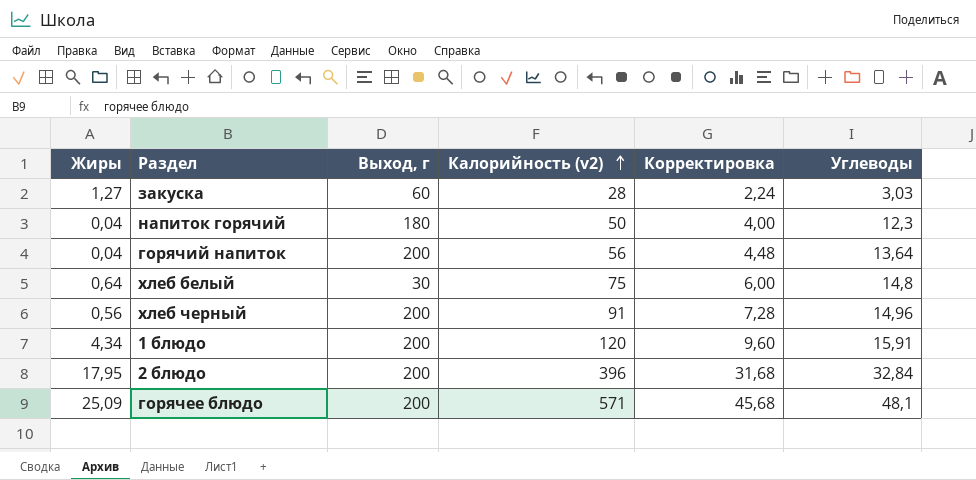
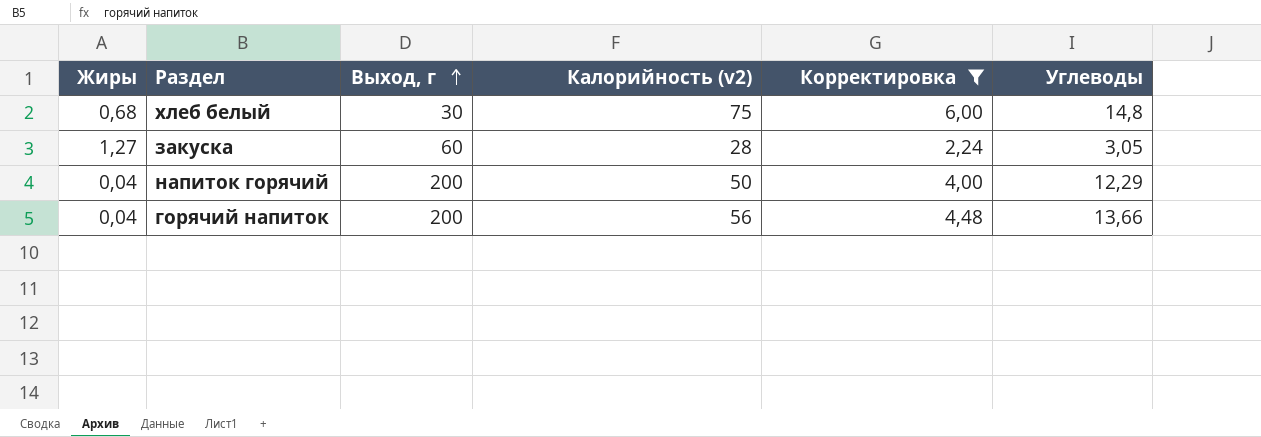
filter: none -> Корректировка <= 6,00
row order: Калорийность (v2) ascending -> Выход, г ascending
хлеб белый | Жиры: 0,64 -> 0,68
закуска | Углеводы: 3,03 -> 3,05
напиток горячий | Выход, г: 180 -> 200
напиток горячий | Углеводы: 12,3 -> 12,29
горячий напиток | Углеводы: 13,64 -> 13,66

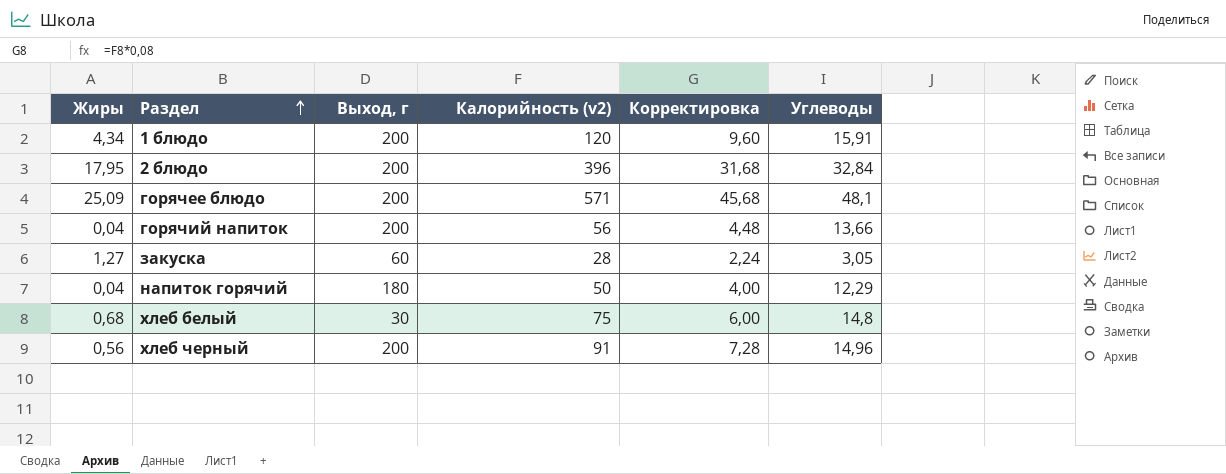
filter: Корректировка <= 6,00 -> none
row order: Выход, г ascending -> Раздел ascending
напиток горячий | Выход, г: 200 -> 180

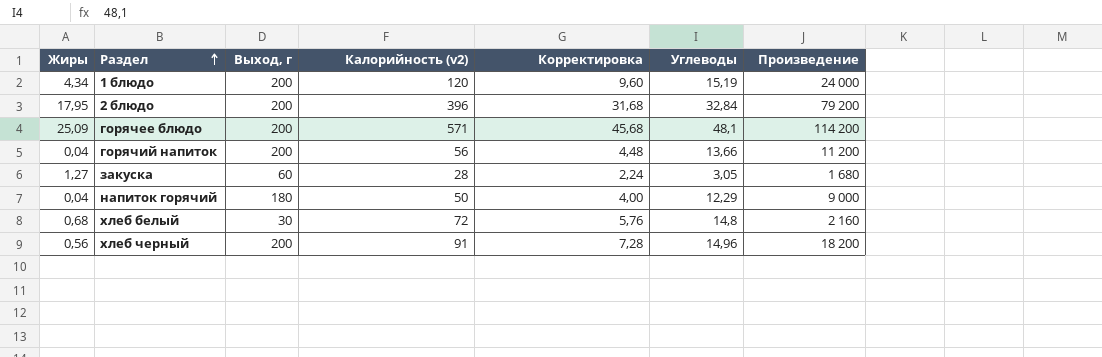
column Произведение | formula: none -> [Выход, г] * [Калорийность (v2)]
1 блюдо | Углеводы: 15,91 -> 15,19
хлеб белый | Калорийность (v2): 75 -> 72
хлеб белый | Корректировка: 6,00 -> 5,76

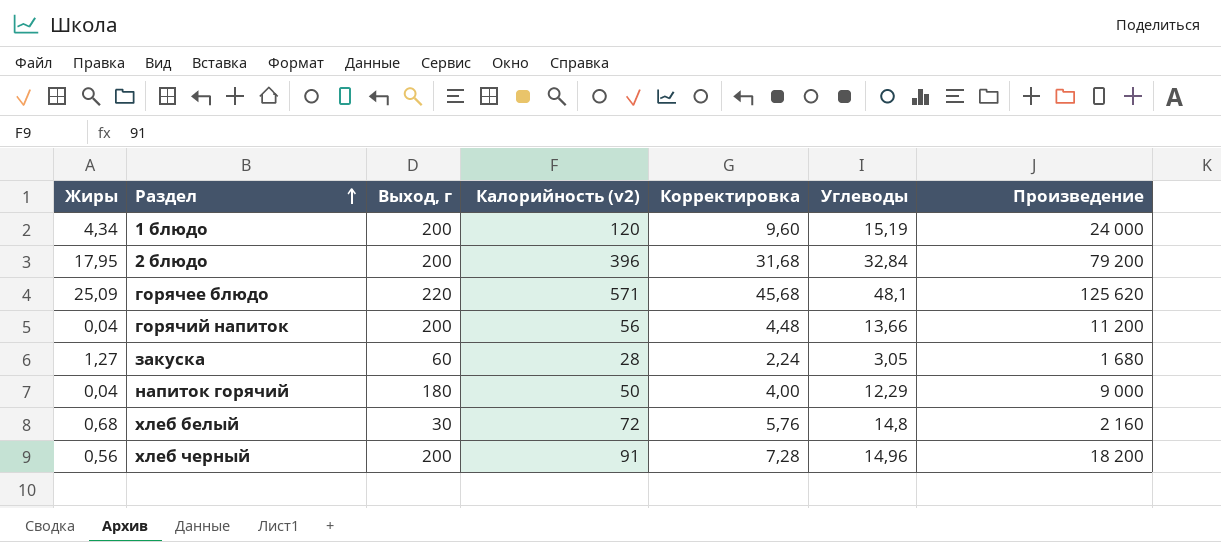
горячее блюдо | Выход, г: 200 -> 220
горячее блюдо | Произведение: 114 200 -> 125 620

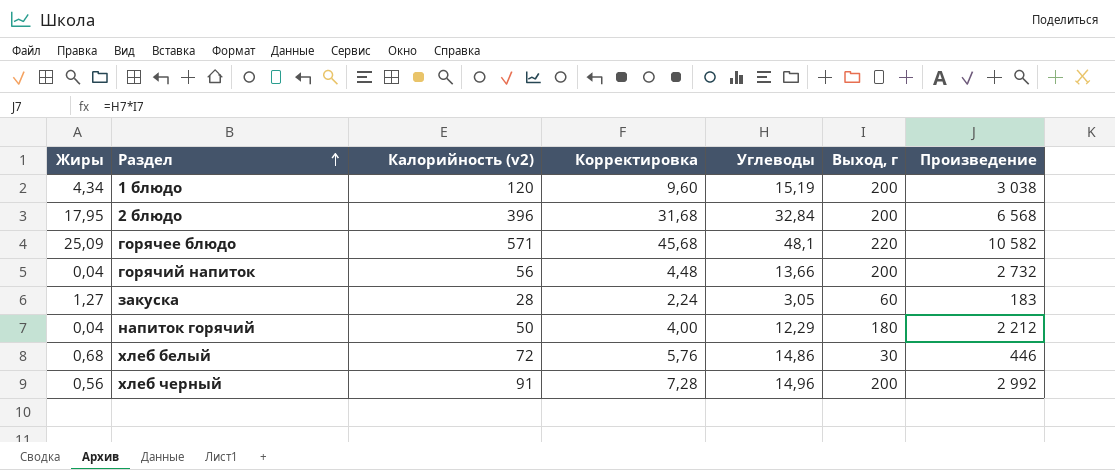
column Выход, г | position: 3 -> 6
column Произведение | formula: [Выход, г] * [Калорийность (v2)] -> [Углеводы] * [Выход, г]
хлеб белый | Углеводы: 14,8 -> 14,86

